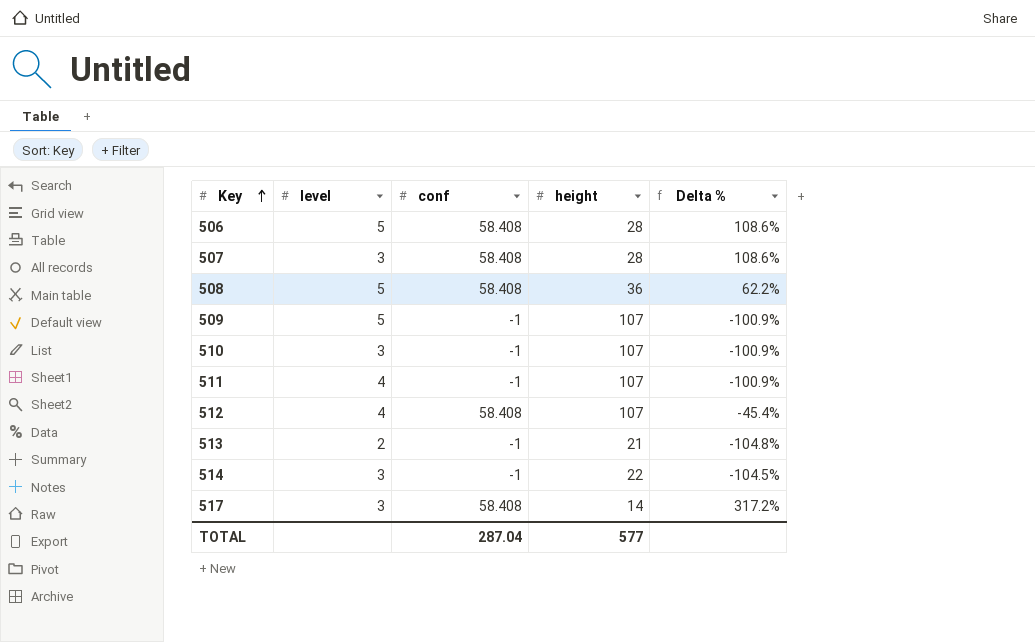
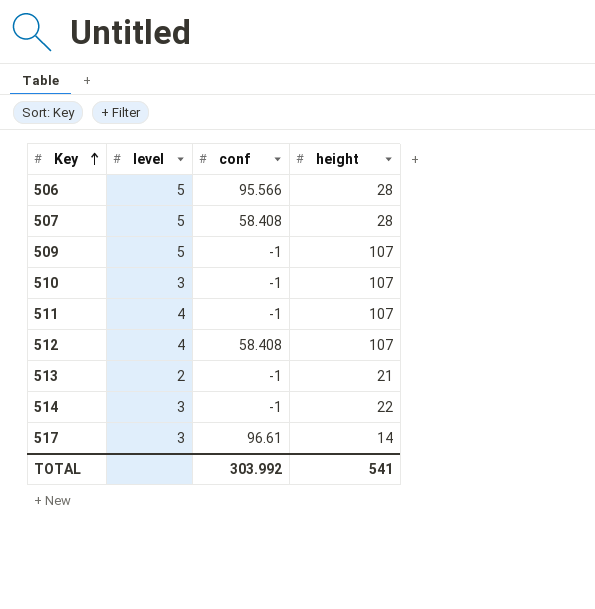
column Delta % | formula: ([conf] - [height]) / [height] -> none
row 508: 5 | 58.408 | 36 | 62.2% -> none
506 | conf: 58.408 -> 95.566
507 | level: 3 -> 5
517 | conf: 58.408 -> 96.61
TOTAL | conf: 287.04 -> 303.992
TOTAL | height: 577 -> 541

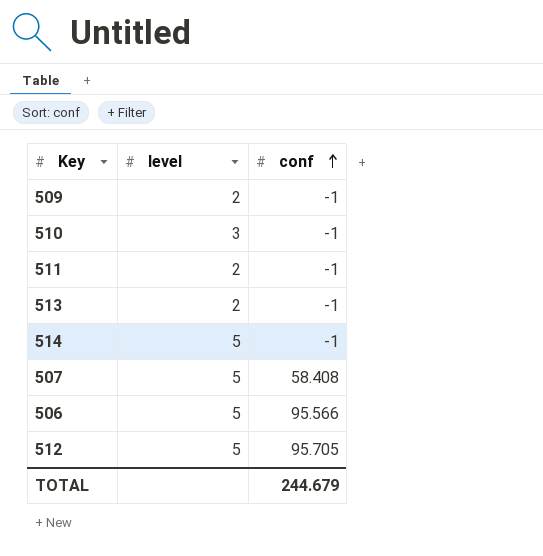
row order: Key ascending -> conf ascending
column height | position: 4 -> none
row 517: 3 | 96.61 | 14 -> none
509 | level: 5 -> 2
511 | level: 4 -> 2
514 | level: 3 -> 5
512 | level: 4 -> 5
512 | conf: 58.408 -> 95.705
TOTAL | conf: 303.992 -> 244.679

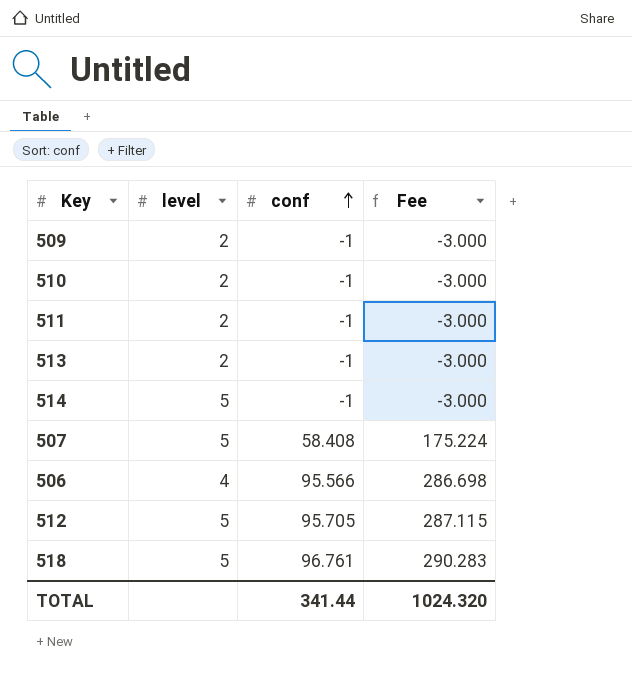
column Fee | formula: none -> [conf] * 3
510 | level: 3 -> 2
506 | level: 5 -> 4
row 518: none -> 5 | 96.761 | 290.283
TOTAL | conf: 244.679 -> 341.44

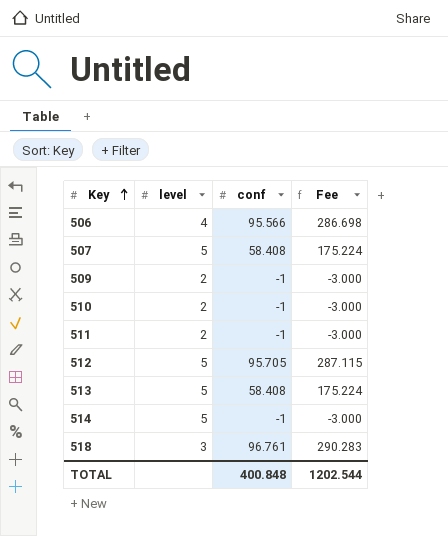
row order: conf ascending -> Key ascending
513 | level: 2 -> 5
513 | conf: -1 -> 58.408
513 | Fee: -3.000 -> 175.224
518 | level: 5 -> 3
TOTAL | conf: 341.44 -> 400.848
TOTAL | Fee: 1024.320 -> 1202.544

